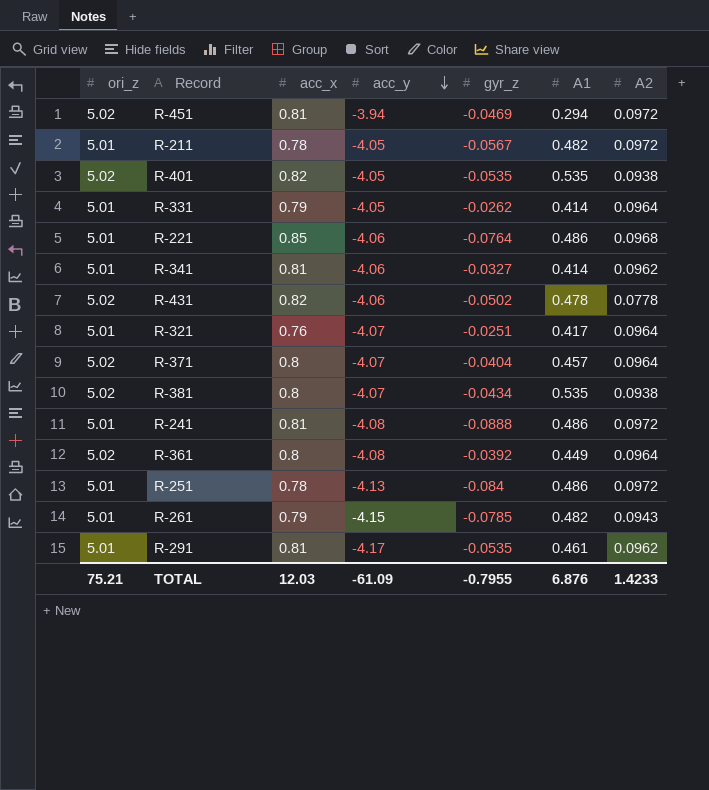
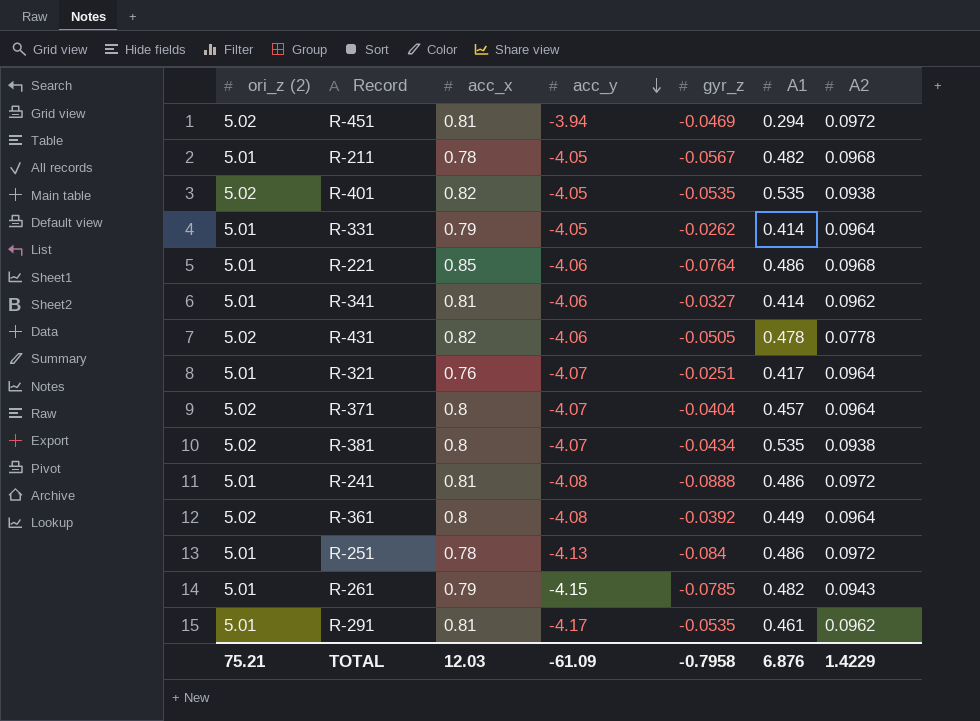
column name: ori_z -> ori_z (2)
R-211 | A2: 0.0972 -> 0.0968
R-431 | gyr_z: -0.0502 -> -0.0505
TOTAL | gyr_z: -0.7955 -> -0.7958
TOTAL | A2: 1.4233 -> 1.4229

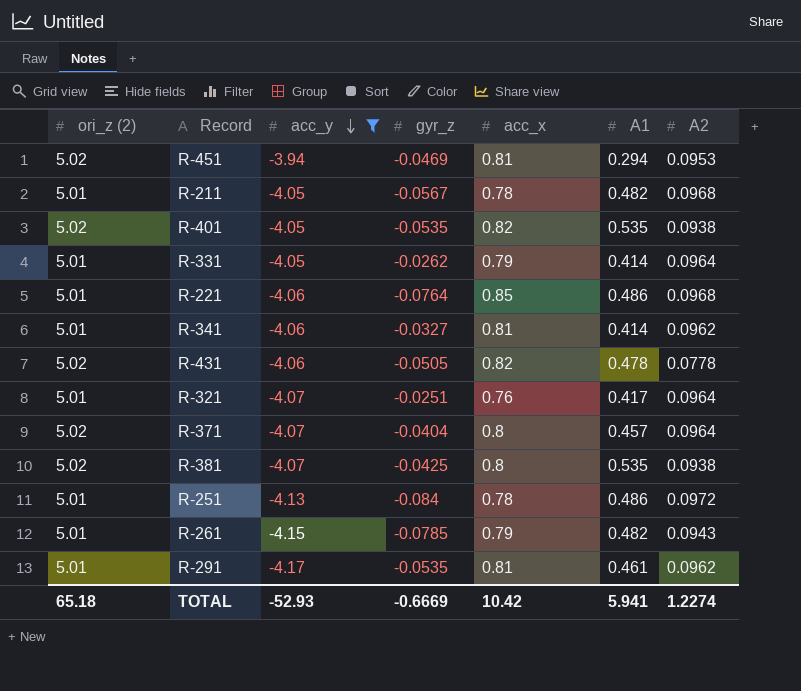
filter: none -> acc_y != -4.08
column acc_x | position: 3 -> 5
R-451 | A2: 0.0972 -> 0.0953
R-381 | gyr_z: -0.0434 -> -0.0425
TOTAL | ori_z (2): 75.21 -> 65.18
TOTAL | acc_y: -61.09 -> -52.93
TOTAL | gyr_z: -0.7958 -> -0.6669
TOTAL | acc_x: 12.03 -> 10.42
TOTAL | A1: 6.876 -> 5.941
TOTAL | A2: 1.4229 -> 1.2274

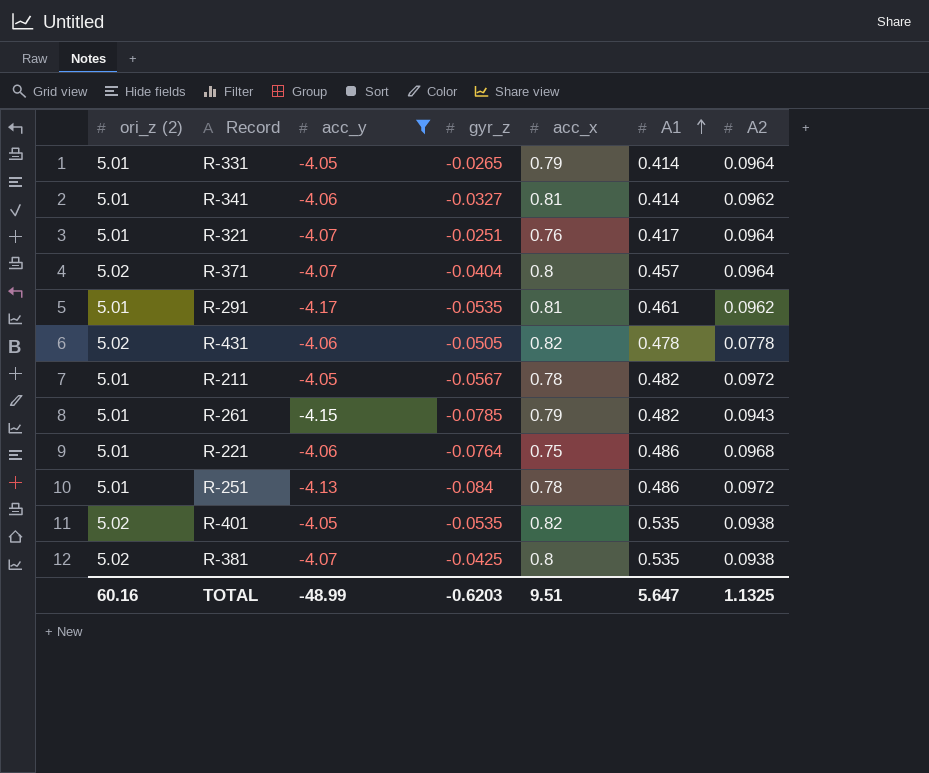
row order: acc_y descending -> A1 ascending
row R-451: 5.02 | -3.94 | -0.0469 | 0.81 | 0.294 | 0.0953 -> none
R-331 | gyr_z: -0.0262 -> -0.0265
R-211 | A2: 0.0968 -> 0.0972
R-221 | acc_x: 0.85 -> 0.75
TOTAL | ori_z (2): 65.18 -> 60.16
TOTAL | acc_y: -52.93 -> -48.99
TOTAL | gyr_z: -0.6669 -> -0.6203
TOTAL | acc_x: 10.42 -> 9.51
TOTAL | A1: 5.941 -> 5.647
TOTAL | A2: 1.2274 -> 1.1325

